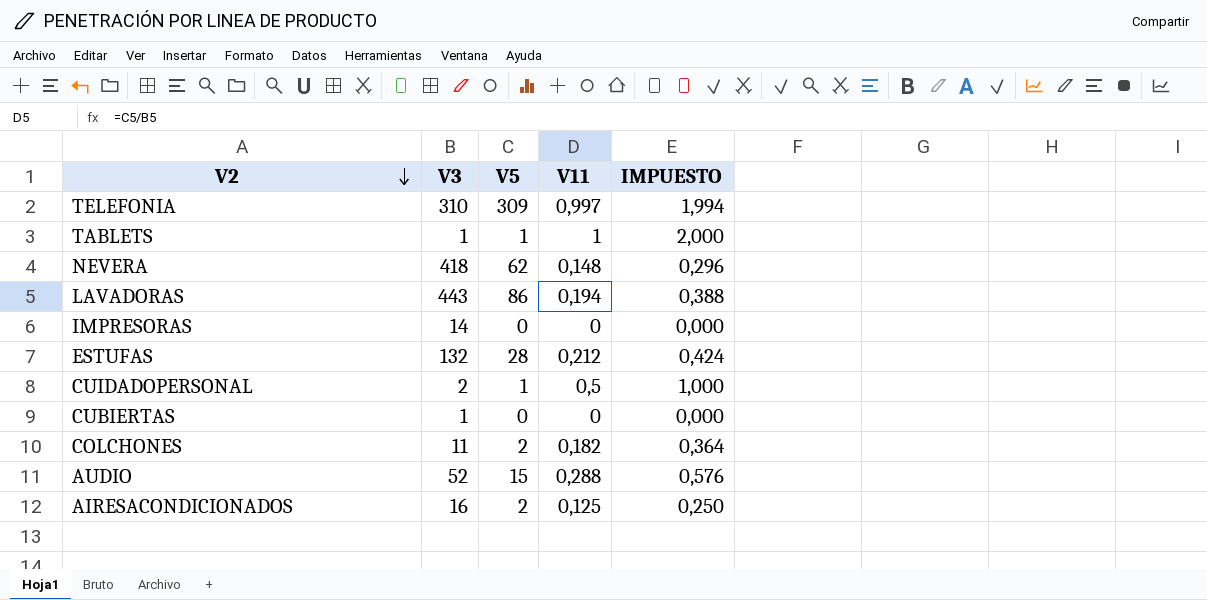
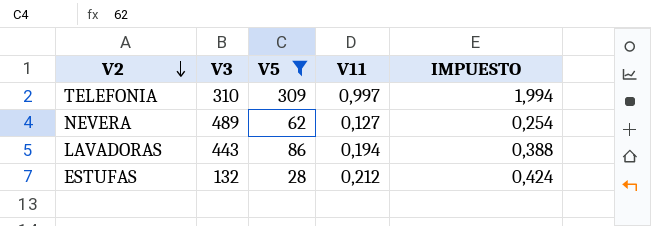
filter: none -> V5 >= 28
NEVERA | V3: 418 -> 489
NEVERA | V11: 0,148 -> 0,127
NEVERA | IMPUESTO: 0,296 -> 0,254

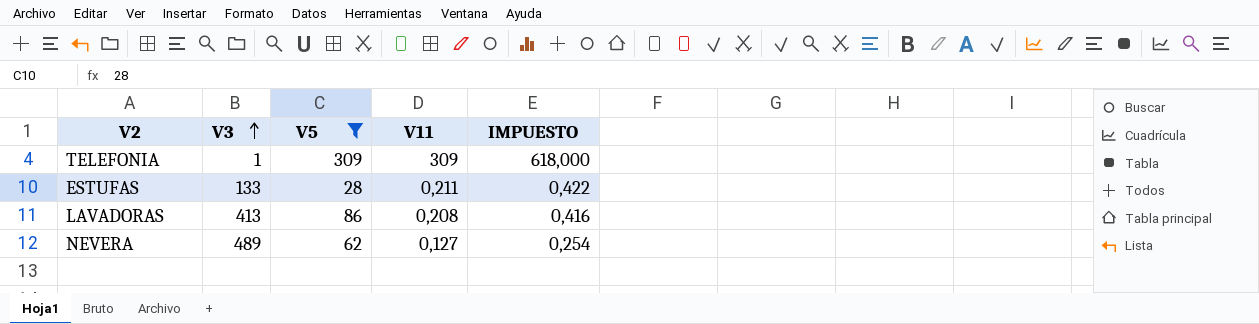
row order: V2 descending -> V3 ascending
TELEFONIA | V3: 310 -> 1
TELEFONIA | V11: 0,997 -> 309
TELEFONIA | IMPUESTO: 1,994 -> 618,000
ESTUFAS | V3: 132 -> 133
ESTUFAS | V11: 0,212 -> 0,211
ESTUFAS | IMPUESTO: 0,424 -> 0,422
LAVADORAS | V3: 443 -> 413
LAVADORAS | V11: 0,194 -> 0,208
LAVADORAS | IMPUESTO: 0,388 -> 0,416

